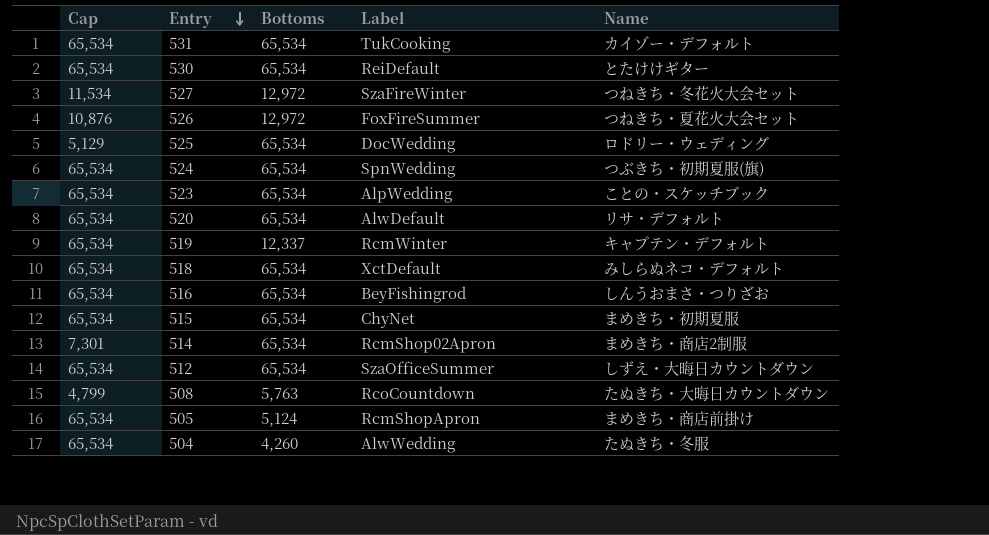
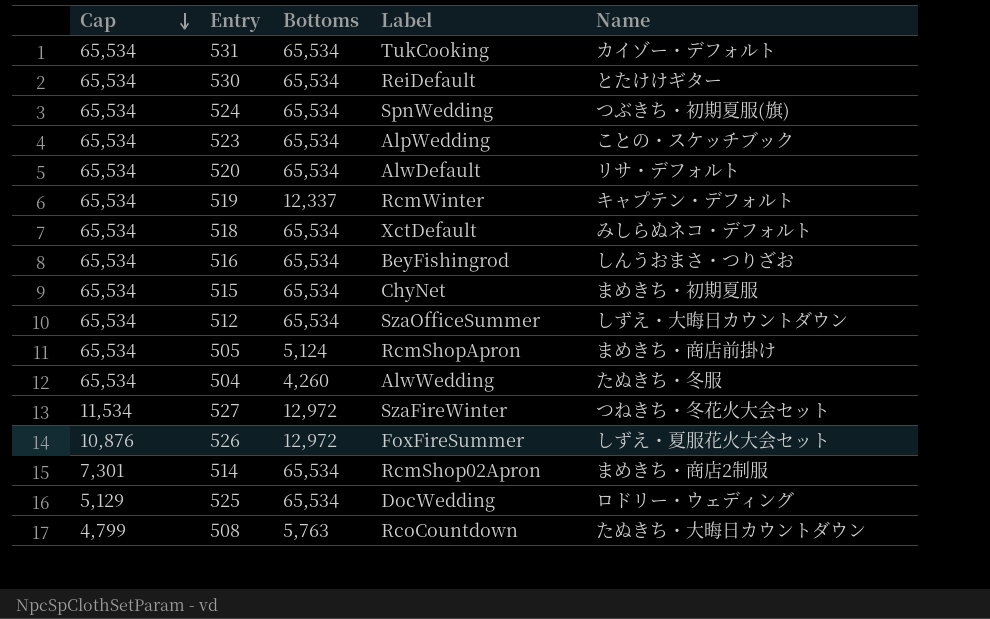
row order: Entry descending -> Cap descending
526 | Name: つねきち・夏花火大会セット -> しずえ・夏服花火大会セット

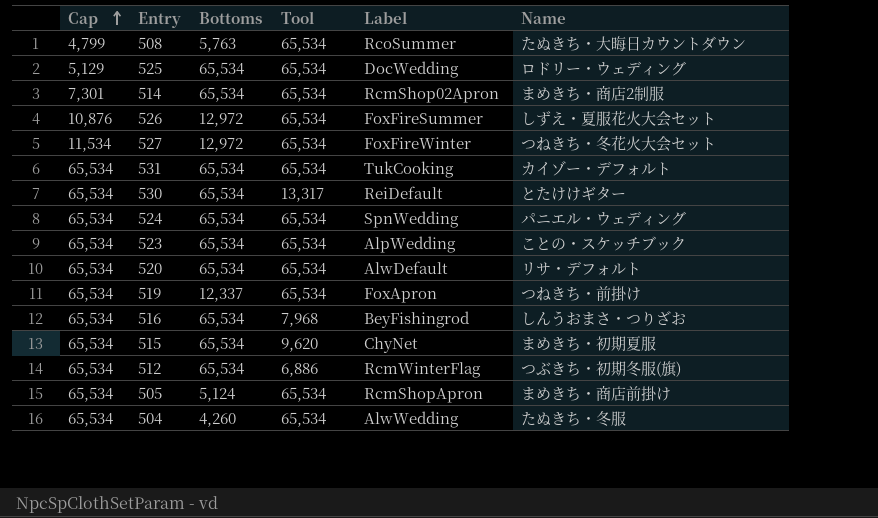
row order: Cap descending -> Cap ascending
column Tool | position: none -> 4
row 518: 65,534 | 65,534 | XctDefault | みしらぬネコ・デフォルト -> none
508 | Label: RcoCountdown -> RcoSummer
527 | Label: SzaFireWinter -> FoxFireWinter
524 | Name: つぶきち・初期夏服(旗) -> パニエル・ウェディング
519 | Label: RcmWinter -> FoxApron
519 | Name: キャプテン・デフォルト -> つねきち・前掛け
512 | Label: SzaOfficeSummer -> RcmWinterFlag
512 | Name: しずえ・大晦日カウントダウン -> つぶきち・初期冬服(旗)

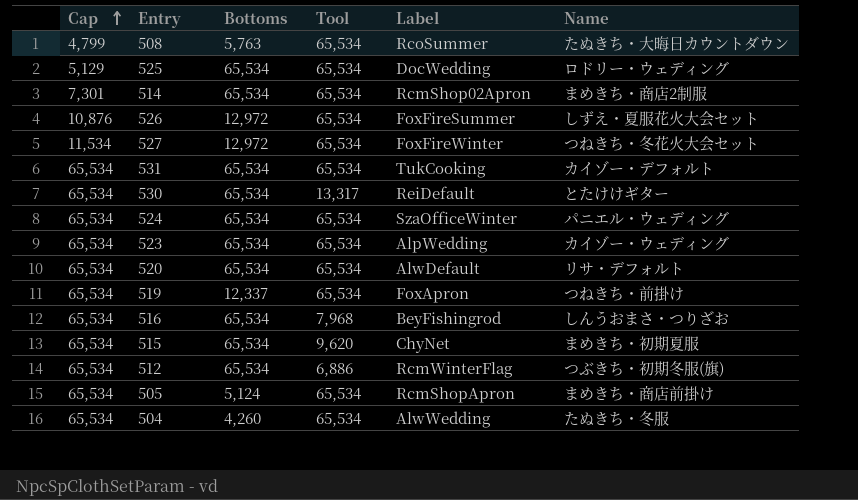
524 | Label: SpnWedding -> SzaOfficeWinter
523 | Name: ことの・スケッチブック -> カイゾー・ウェディング

